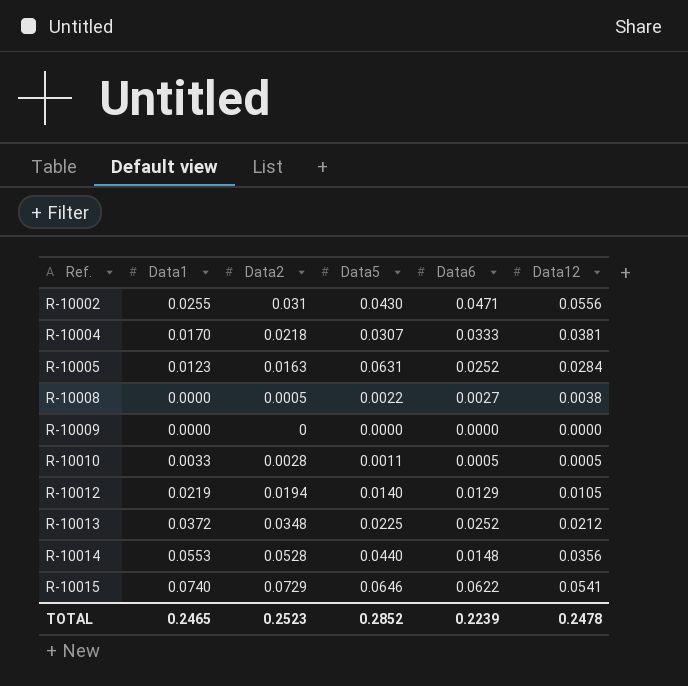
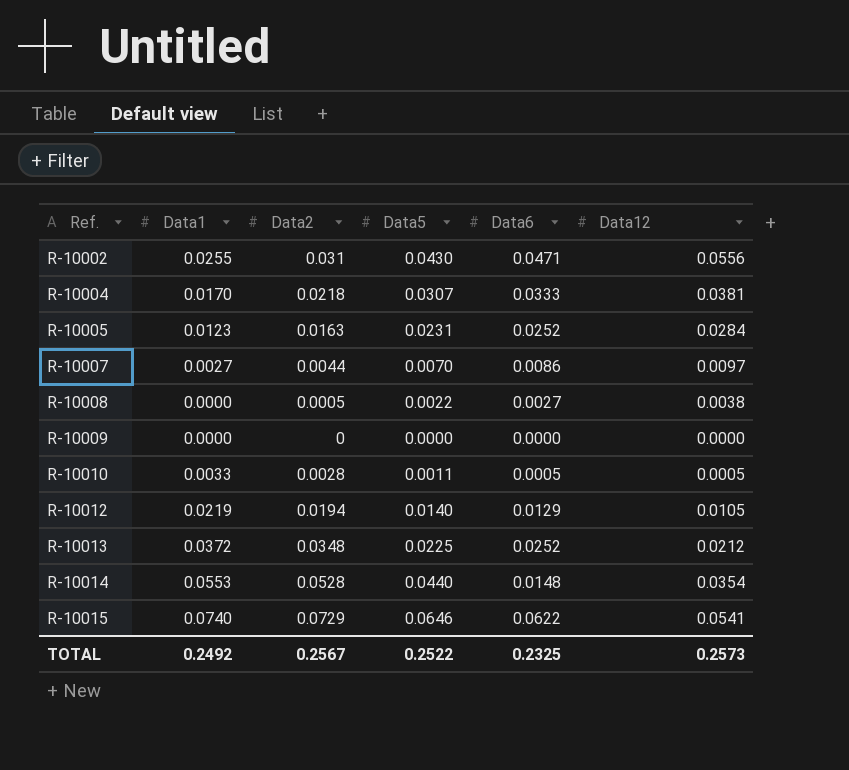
R-10005 | Data5: 0.0631 -> 0.0231
row R-10007: none -> 0.0027 | 0.0044 | 0.0070 | 0.0086 | 0.0097
R-10014 | Data12: 0.0356 -> 0.0354
TOTAL | Data1: 0.2465 -> 0.2492
TOTAL | Data2: 0.2523 -> 0.2567
TOTAL | Data5: 0.2852 -> 0.2522
TOTAL | Data6: 0.2239 -> 0.2325
TOTAL | Data12: 0.2478 -> 0.2573

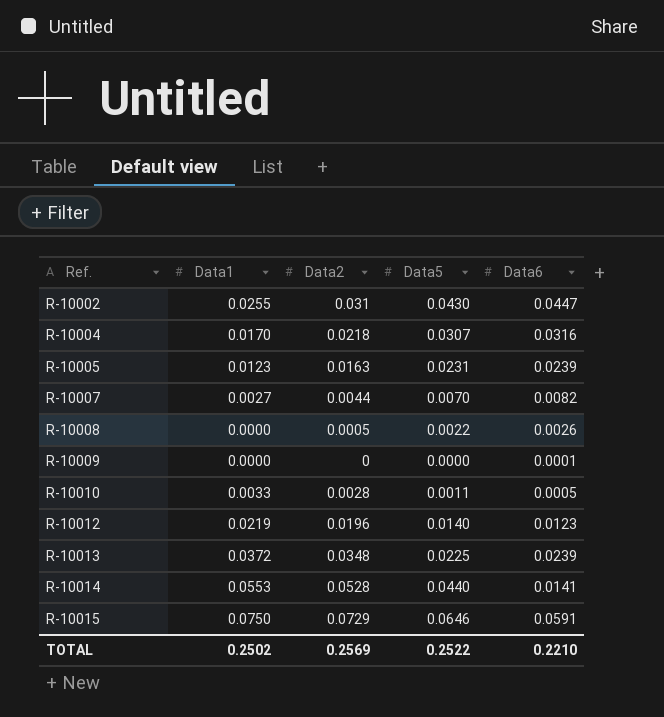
column Data12 | position: 6 -> none
R-10002 | Data6: 0.0471 -> 0.0447
R-10004 | Data6: 0.0333 -> 0.0316
R-10005 | Data6: 0.0252 -> 0.0239
R-10007 | Data6: 0.0086 -> 0.0082
R-10008 | Data6: 0.0027 -> 0.0026
R-10009 | Data6: 0.0000 -> 0.0001
R-10012 | Data2: 0.0194 -> 0.0196
R-10012 | Data6: 0.0129 -> 0.0123
R-10013 | Data6: 0.0252 -> 0.0239
R-10014 | Data6: 0.0148 -> 0.0141
R-10015 | Data1: 0.0740 -> 0.0750
R-10015 | Data6: 0.0622 -> 0.0591
TOTAL | Data1: 0.2492 -> 0.2502
TOTAL | Data2: 0.2567 -> 0.2569
TOTAL | Data6: 0.2325 -> 0.2210

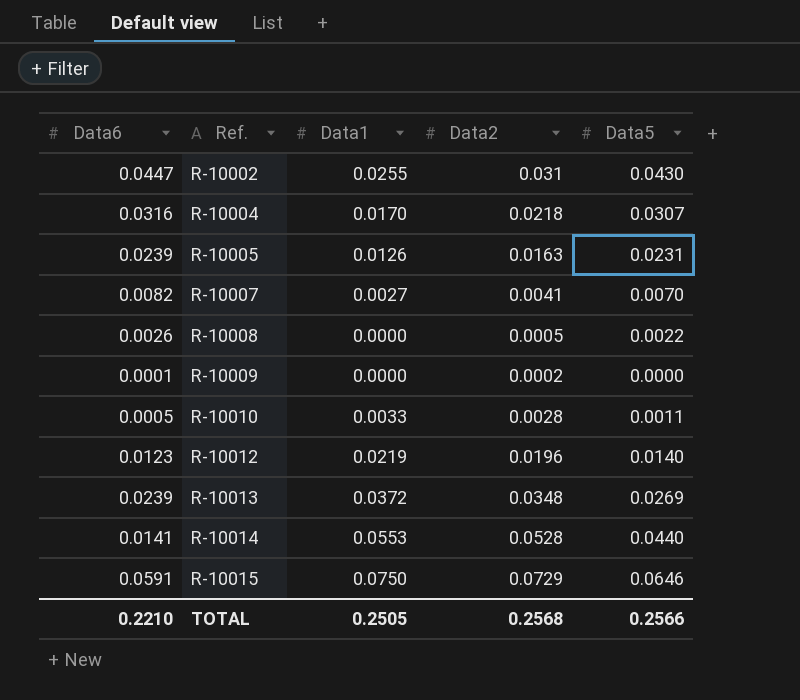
column Data6 | position: 5 -> 1
R-10005 | Data1: 0.0123 -> 0.0126
R-10007 | Data2: 0.0044 -> 0.0041
R-10009 | Data2: 0 -> 0.0002
R-10013 | Data5: 0.0225 -> 0.0269
TOTAL | Data1: 0.2502 -> 0.2505
TOTAL | Data2: 0.2569 -> 0.2568
TOTAL | Data5: 0.2522 -> 0.2566

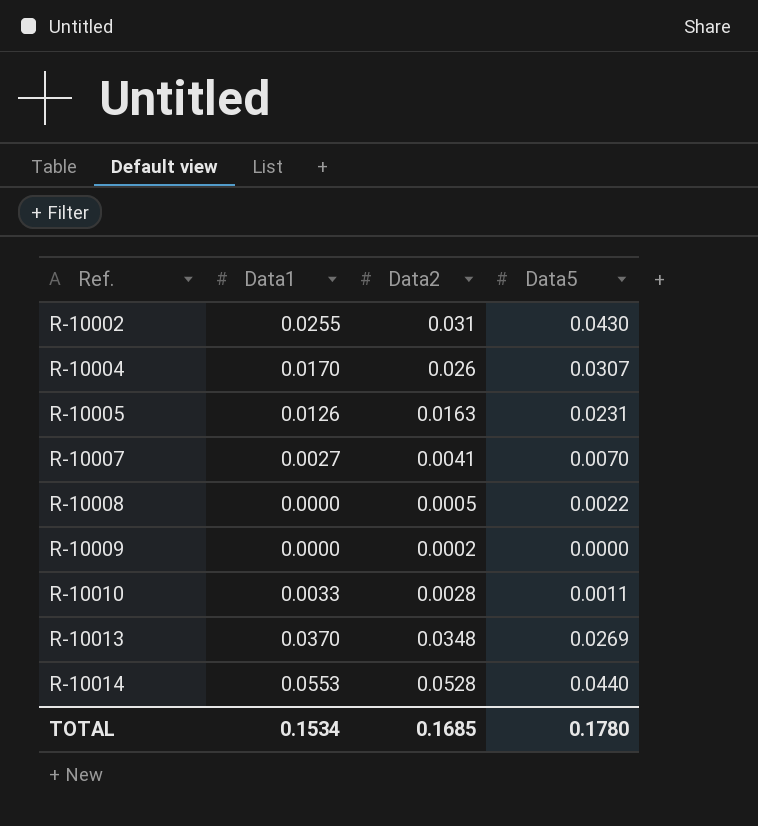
column Data6 | position: 1 -> none
row R-10012: 0.0123 | 0.0219 | 0.0196 | 0.0140 -> none
row R-10015: 0.0591 | 0.0750 | 0.0729 | 0.0646 -> none
R-10004 | Data2: 0.0218 -> 0.026
R-10013 | Data1: 0.0372 -> 0.0370
TOTAL | Data1: 0.2505 -> 0.1534
TOTAL | Data2: 0.2568 -> 0.1685
TOTAL | Data5: 0.2566 -> 0.1780

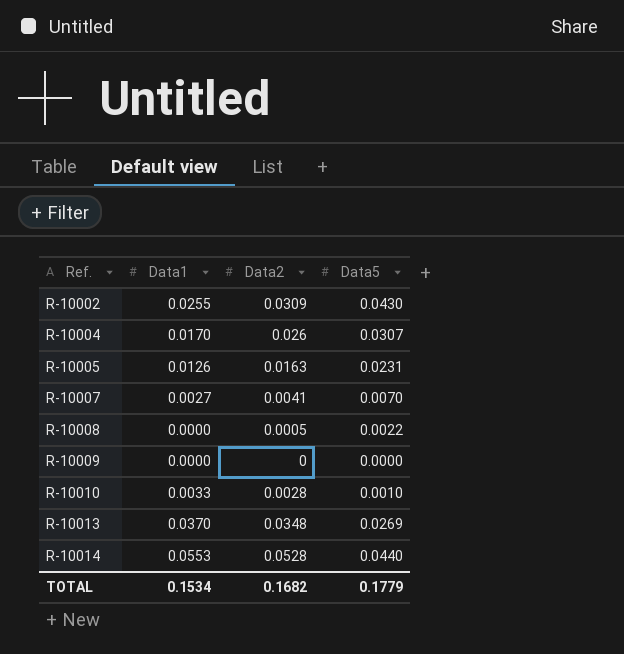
R-10002 | Data2: 0.031 -> 0.0309
R-10009 | Data2: 0.0002 -> 0
R-10010 | Data5: 0.0011 -> 0.0010
TOTAL | Data2: 0.1685 -> 0.1682
TOTAL | Data5: 0.1780 -> 0.1779

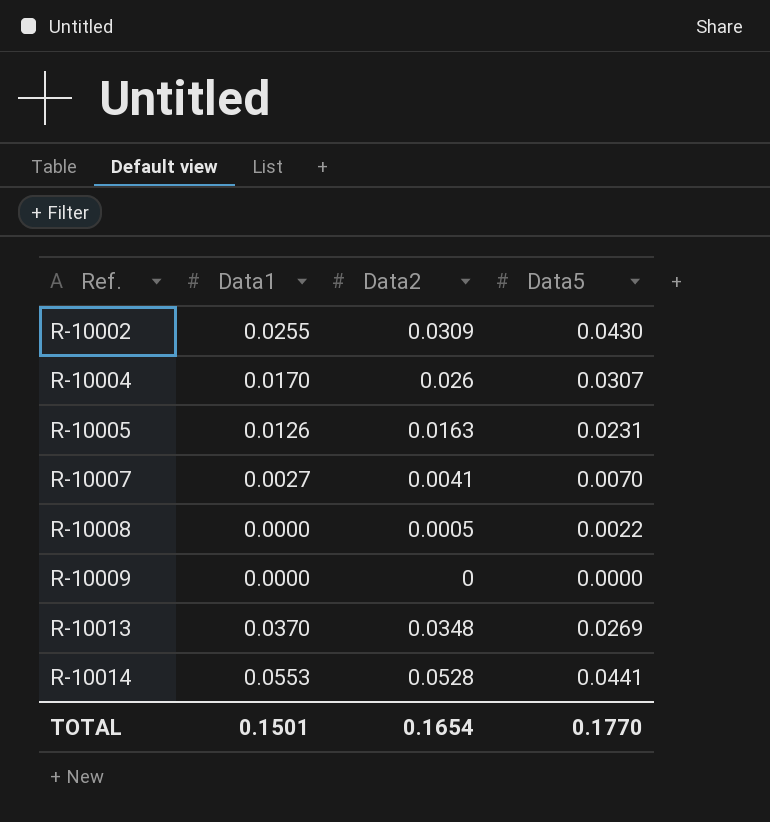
row R-10010: 0.0033 | 0.0028 | 0.0010 -> none
R-10014 | Data5: 0.0440 -> 0.0441
TOTAL | Data1: 0.1534 -> 0.1501
TOTAL | Data2: 0.1682 -> 0.1654
TOTAL | Data5: 0.1779 -> 0.1770

